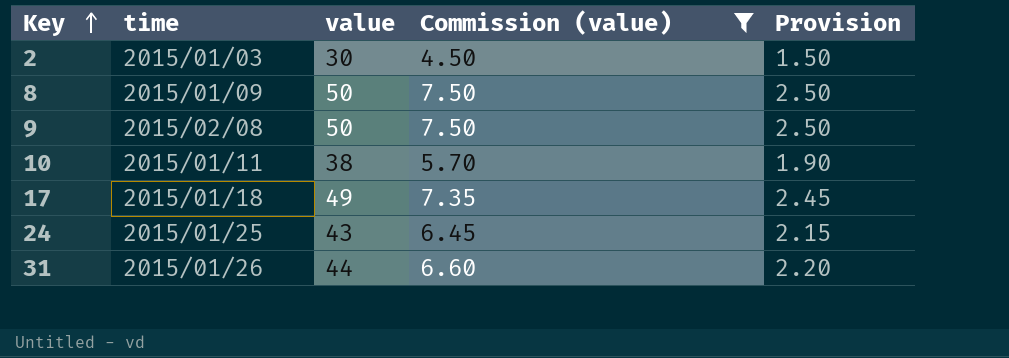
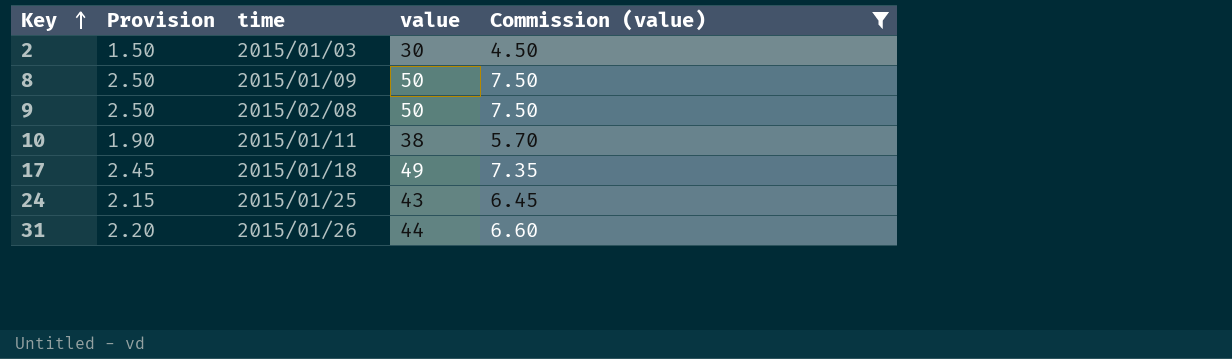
column Provision | position: 5 -> 2

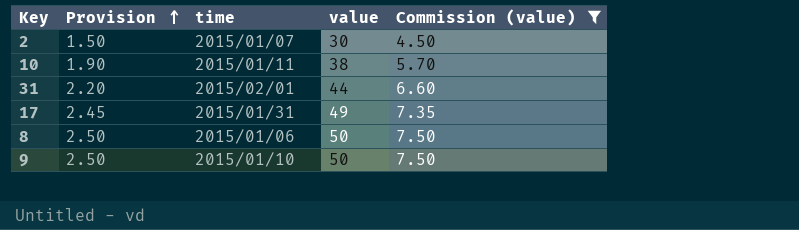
row order: Key ascending -> Provision ascending
row 24: 2.15 | 2015/01/25 | 43 | 6.45 -> none
2 | time: 2015/01/03 -> 2015/01/07
31 | time: 2015/01/26 -> 2015/02/01
17 | time: 2015/01/18 -> 2015/01/31
8 | time: 2015/01/09 -> 2015/01/06
9 | time: 2015/02/08 -> 2015/01/10

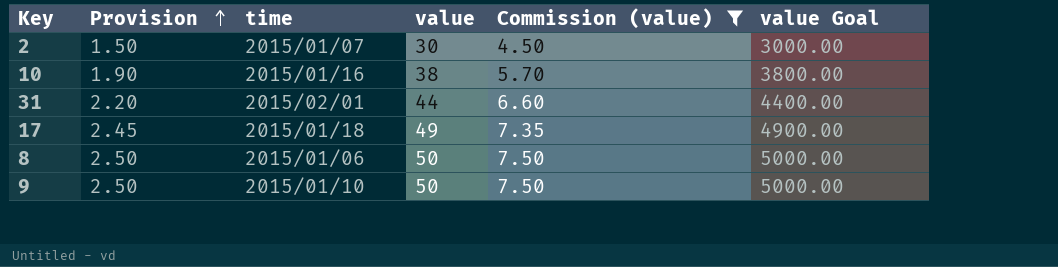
column value Goal | formula: none -> [value] * 100
10 | time: 2015/01/11 -> 2015/01/16
17 | time: 2015/01/31 -> 2015/01/18

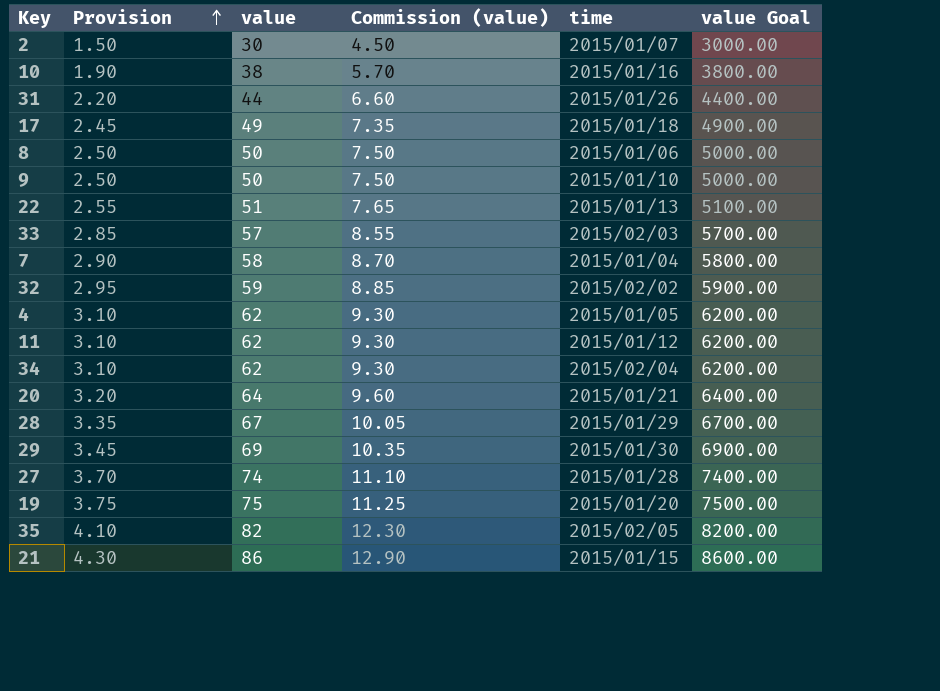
filter: Commission (value) <= 7.50 -> none
column time | position: 3 -> 5
31 | time: 2015/02/01 -> 2015/01/26

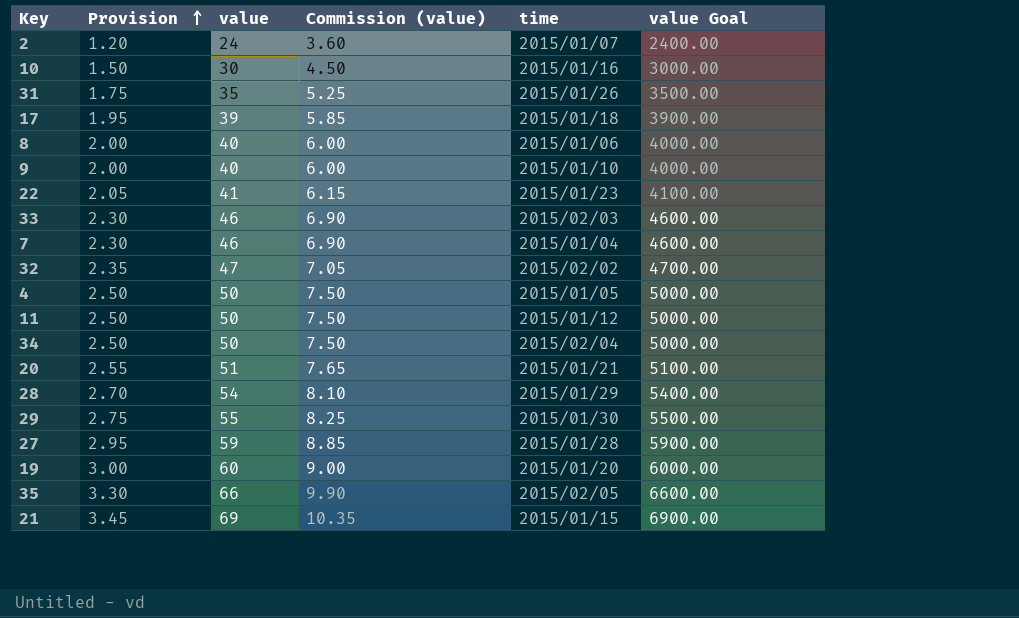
2 | Provision: 1.50 -> 1.20
2 | value: 30 -> 24
2 | Commission (value): 4.50 -> 3.60
2 | value Goal: 3000.00 -> 2400.00
10 | Provision: 1.90 -> 1.50
10 | value: 38 -> 30
10 | Commission (value): 5.70 -> 4.50
10 | value Goal: 3800.00 -> 3000.00
31 | Provision: 2.20 -> 1.75
31 | value: 44 -> 35
31 | Commission (value): 6.60 -> 5.25
31 | value Goal: 4400.00 -> 3500.00
17 | Provision: 2.45 -> 1.95
17 | value: 49 -> 39
17 | Commission (value): 7.35 -> 5.85
17 | value Goal: 4900.00 -> 3900.00
8 | Provision: 2.50 -> 2.00
8 | value: 50 -> 40
8 | Commission (value): 7.50 -> 6.00
8 | value Goal: 5000.00 -> 4000.00
9 | Provision: 2.50 -> 2.00
9 | value: 50 -> 40
9 | Commission (value): 7.50 -> 6.00
9 | value Goal: 5000.00 -> 4000.00
22 | Provision: 2.55 -> 2.05
22 | value: 51 -> 41
22 | Commission (value): 7.65 -> 6.15
22 | time: 2015/01/13 -> 2015/01/23
22 | value Goal: 5100.00 -> 4100.00
33 | Provision: 2.85 -> 2.30
33 | value: 57 -> 46
33 | Commission (value): 8.55 -> 6.90
33 | value Goal: 5700.00 -> 4600.00
7 | Provision: 2.90 -> 2.30
7 | value: 58 -> 46
7 | Commission (value): 8.70 -> 6.90
7 | value Goal: 5800.00 -> 4600.00
32 | Provision: 2.95 -> 2.35
32 | value: 59 -> 47
32 | Commission (value): 8.85 -> 7.05
32 | value Goal: 5900.00 -> 4700.00
4 | Provision: 3.10 -> 2.50
4 | value: 62 -> 50
4 | Commission (value): 9.30 -> 7.50
4 | value Goal: 6200.00 -> 5000.00
11 | Provision: 3.10 -> 2.50
11 | value: 62 -> 50
11 | Commission (value): 9.30 -> 7.50
11 | value Goal: 6200.00 -> 5000.00
34 | Provision: 3.10 -> 2.50
34 | value: 62 -> 50
34 | Commission (value): 9.30 -> 7.50
34 | value Goal: 6200.00 -> 5000.00
20 | Provision: 3.20 -> 2.55
20 | value: 64 -> 51
20 | Commission (value): 9.60 -> 7.65
20 | value Goal: 6400.00 -> 5100.00
28 | Provision: 3.35 -> 2.70
28 | value: 67 -> 54
28 | Commission (value): 10.05 -> 8.10
28 | value Goal: 6700.00 -> 5400.00
29 | Provision: 3.45 -> 2.75
29 | value: 69 -> 55
29 | Commission (value): 10.35 -> 8.25
29 | value Goal: 6900.00 -> 5500.00
27 | Provision: 3.70 -> 2.95
27 | value: 74 -> 59
27 | Commission (value): 11.10 -> 8.85
27 | value Goal: 7400.00 -> 5900.00
19 | Provision: 3.75 -> 3.00
19 | value: 75 -> 60
19 | Commission (value): 11.25 -> 9.00
19 | value Goal: 7500.00 -> 6000.00
35 | Provision: 4.10 -> 3.30
35 | value: 82 -> 66
35 | Commission (value): 12.30 -> 9.90
35 | value Goal: 8200.00 -> 6600.00
21 | Provision: 4.30 -> 3.45
21 | value: 86 -> 69
21 | Commission (value): 12.90 -> 10.35
21 | value Goal: 8600.00 -> 6900.00

